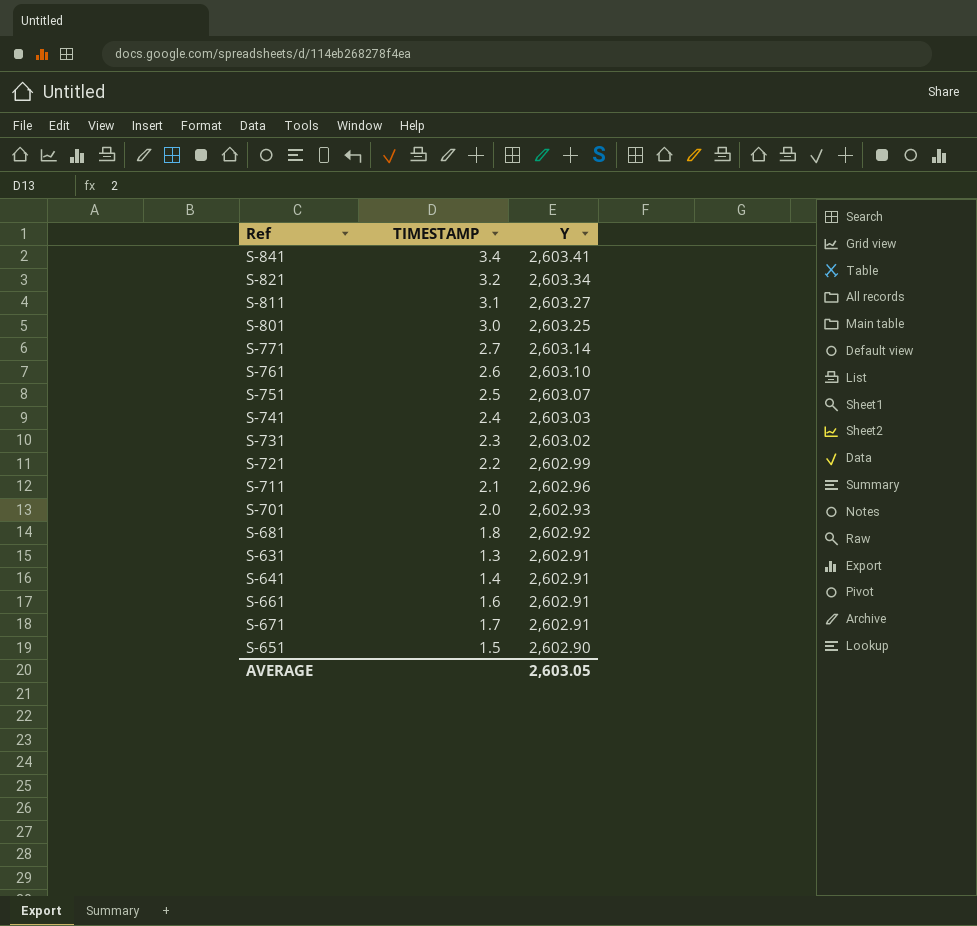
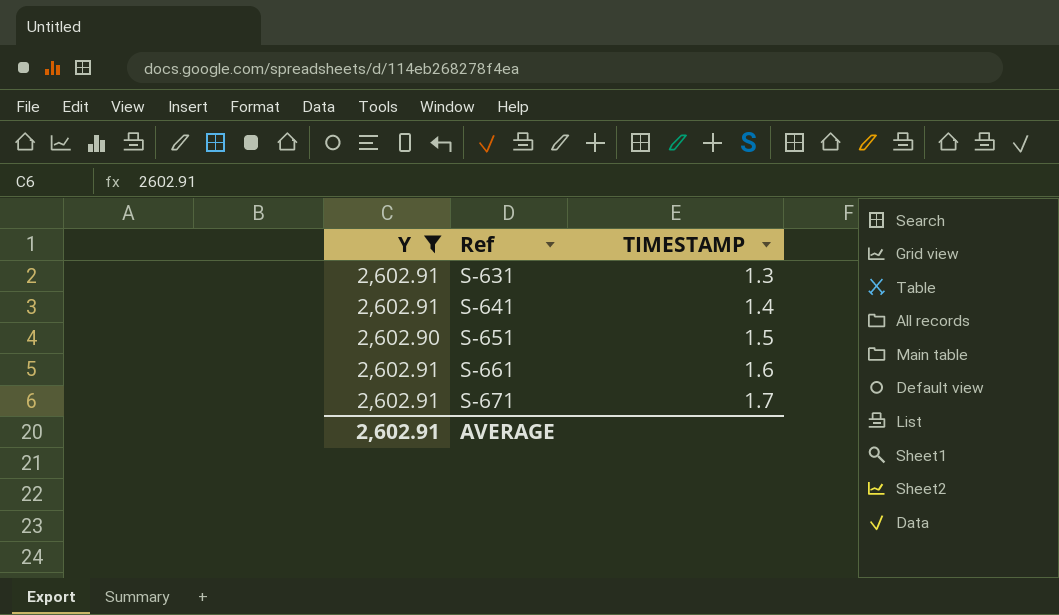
filter: none -> Y <= 2,602.91
row order: Y descending -> Ref ascending
column Y | position: 3 -> 1
AVERAGE | Y: 2,603.05 -> 2,602.91

